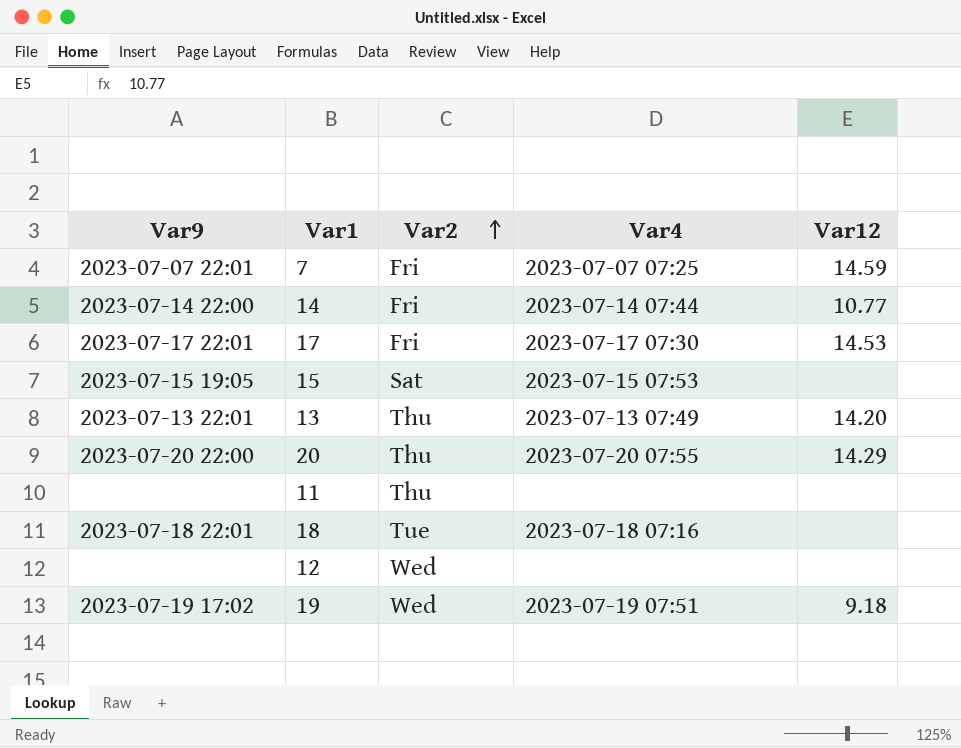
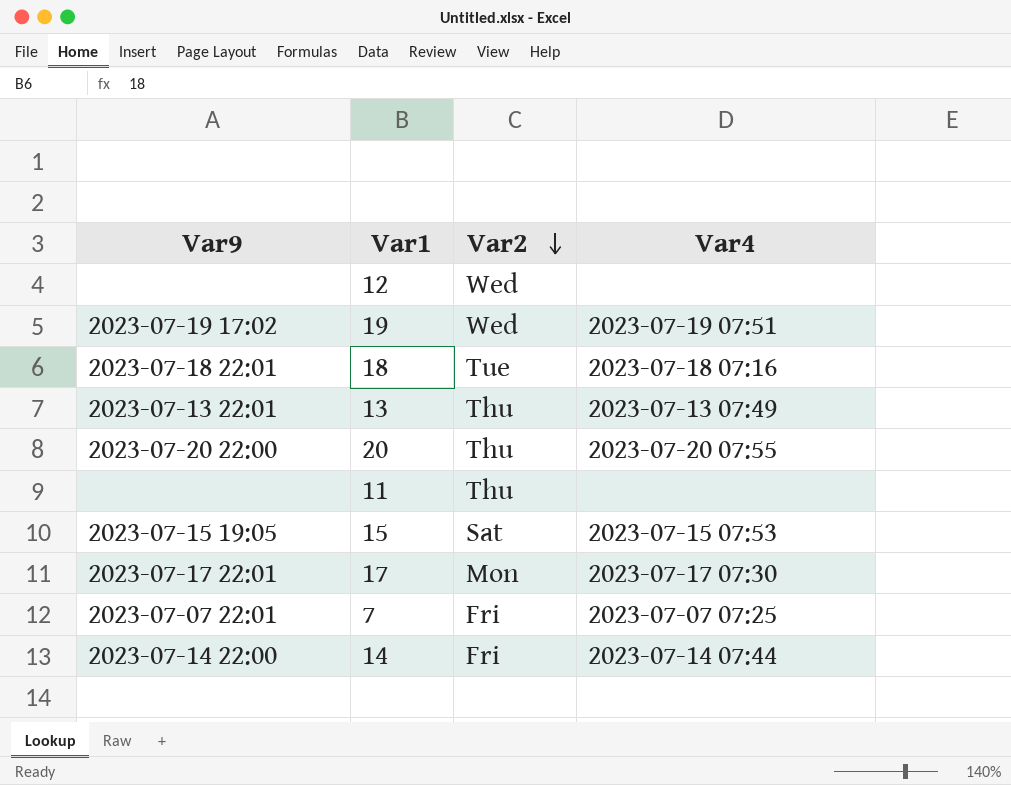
row order: Var2 ascending -> Var2 descending
column Var12 | position: 5 -> none
17 | Var2: Fri -> Mon

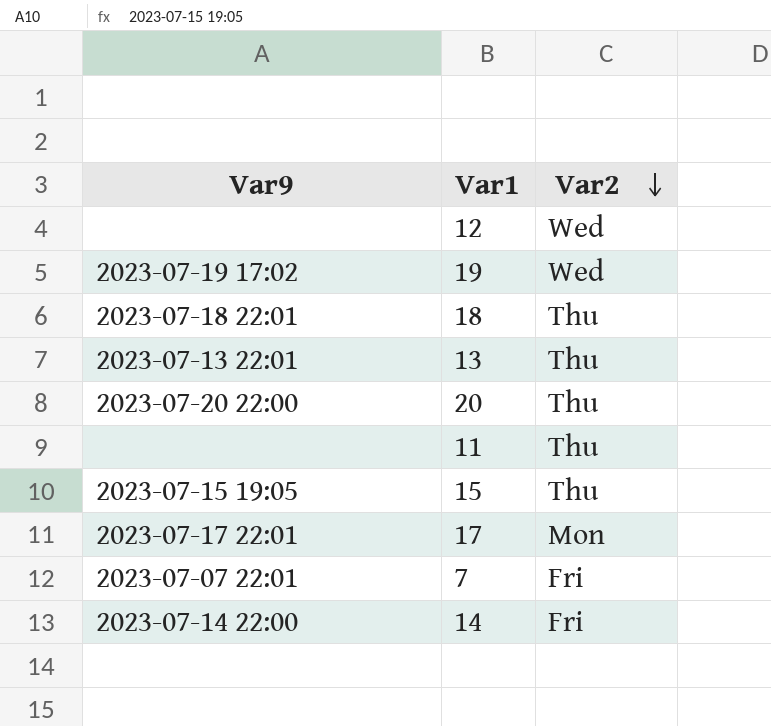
column Var4 | position: 4 -> none
18 | Var2: Tue -> Thu
15 | Var2: Sat -> Thu

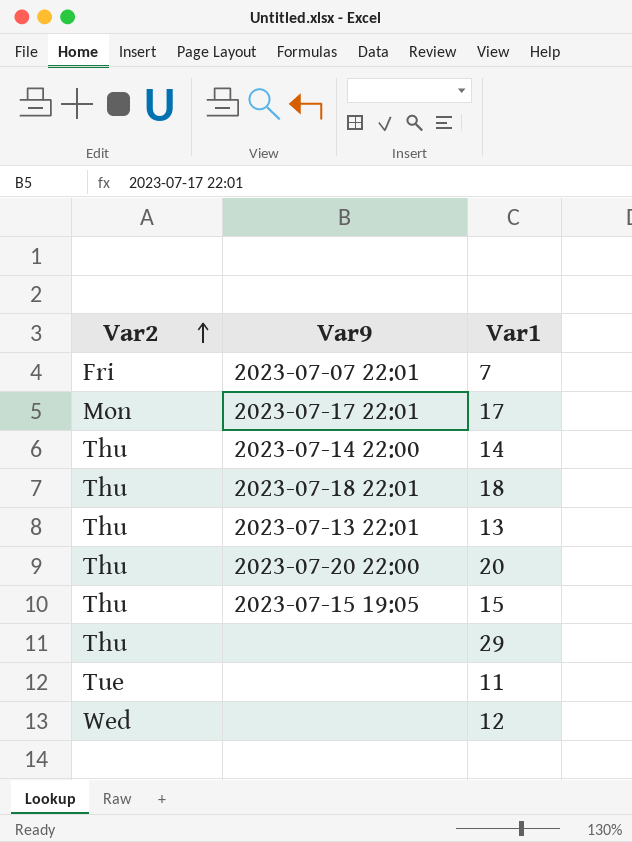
row order: Var2 descending -> Var2 ascending
column Var2 | position: 3 -> 1
row 19: 2023-07-19 17:02 | Wed -> none
14 | Var2: Fri -> Thu
row 29: none -> Thu | none
11 | Var2: Thu -> Tue

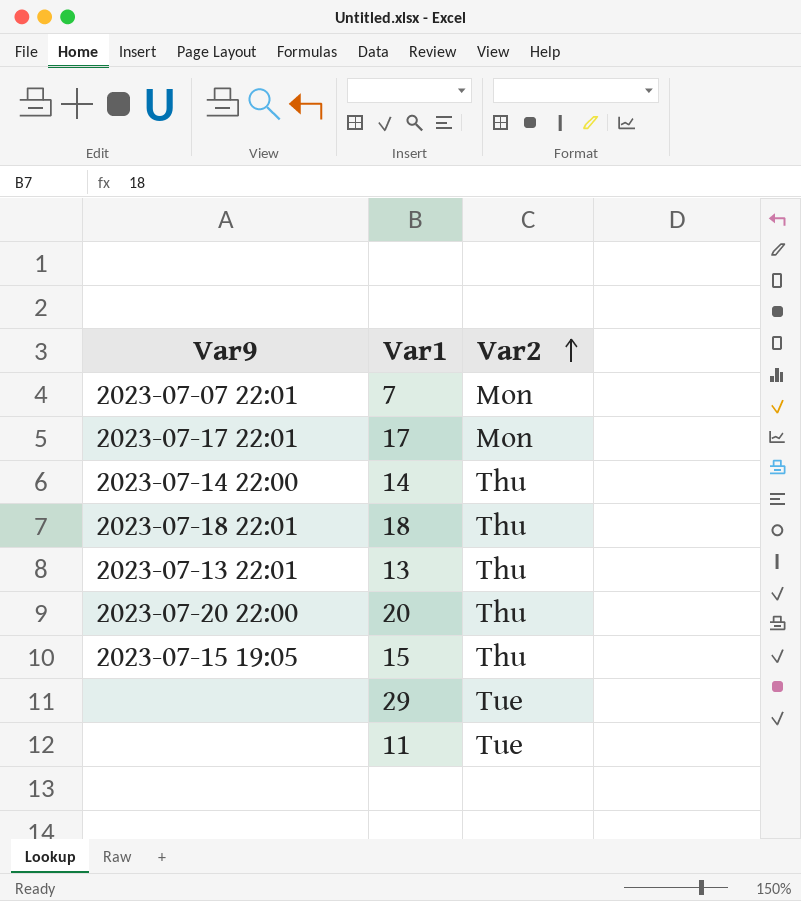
column Var2 | position: 1 -> 3
row 12: Wed | none -> none
7 | Var2: Fri -> Mon
29 | Var2: Thu -> Tue

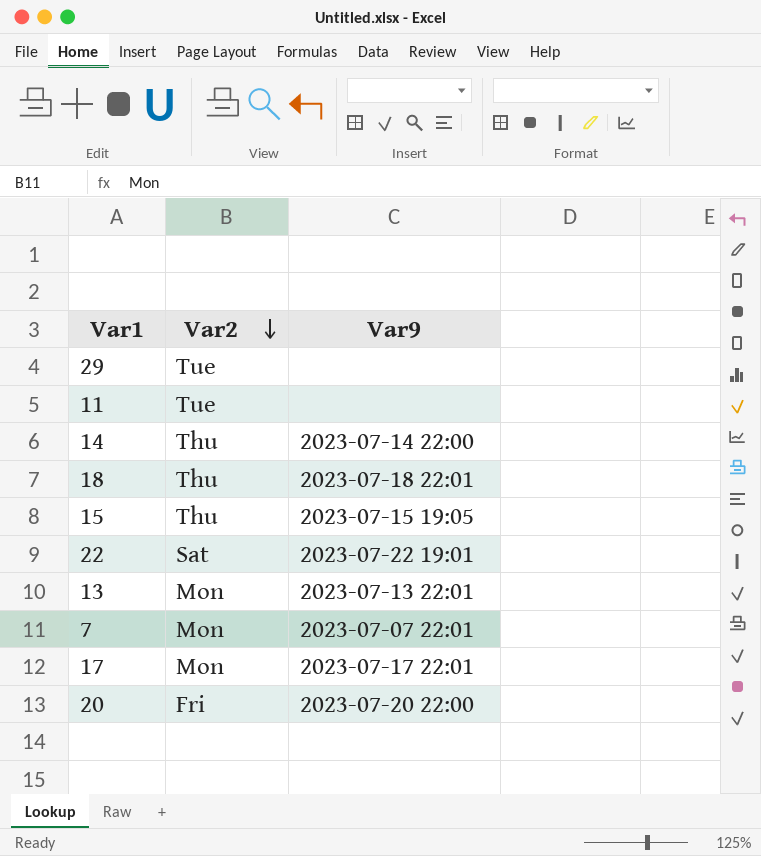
row order: Var2 ascending -> Var2 descending
column Var9 | position: 1 -> 3
row 22: none -> Sat | 2023-07-22 19:01
13 | Var2: Thu -> Mon
20 | Var2: Thu -> Fri

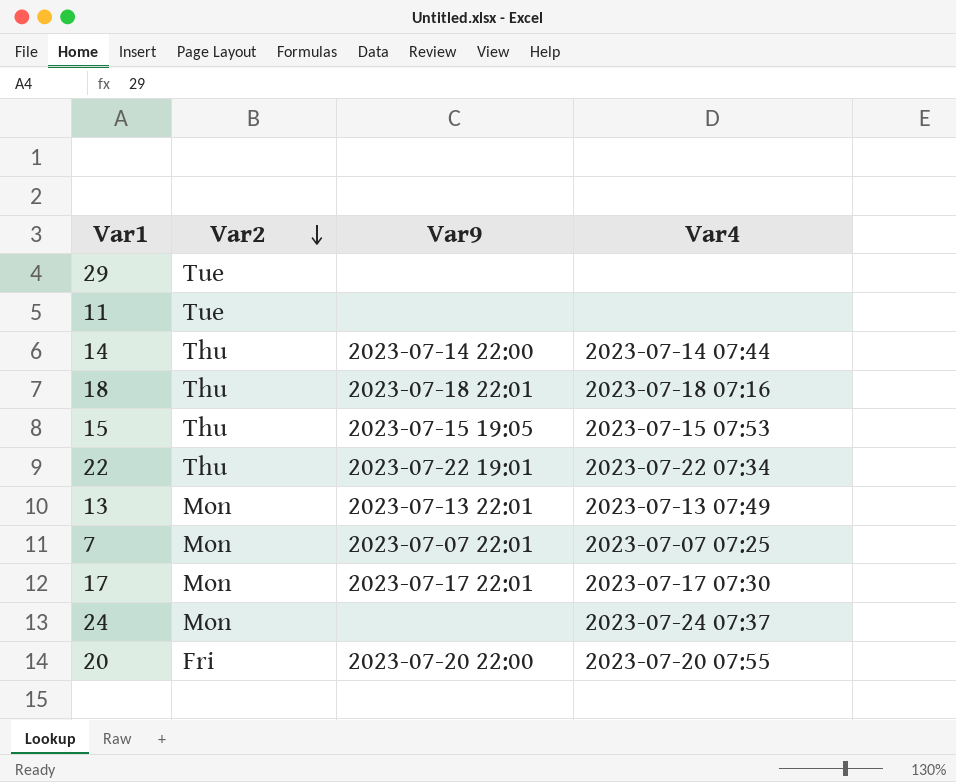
column Var4 | position: none -> 4
22 | Var2: Sat -> Thu
row 24: none -> Mon | none | 2023-07-24 07:37

